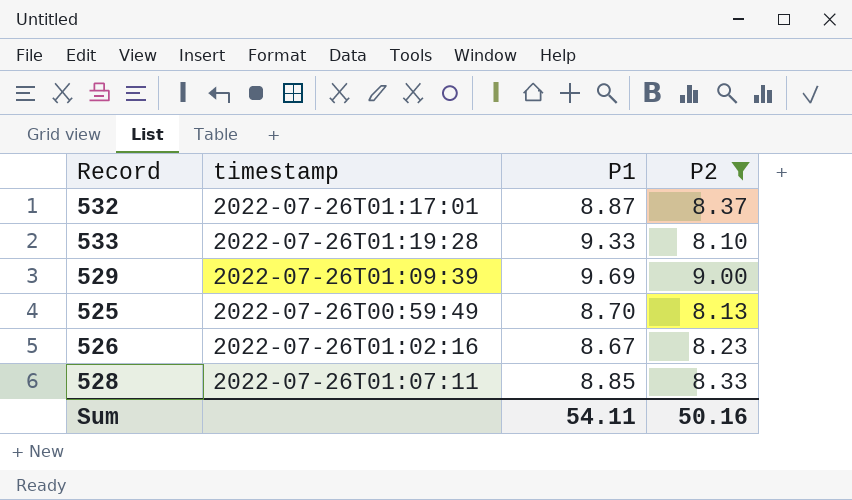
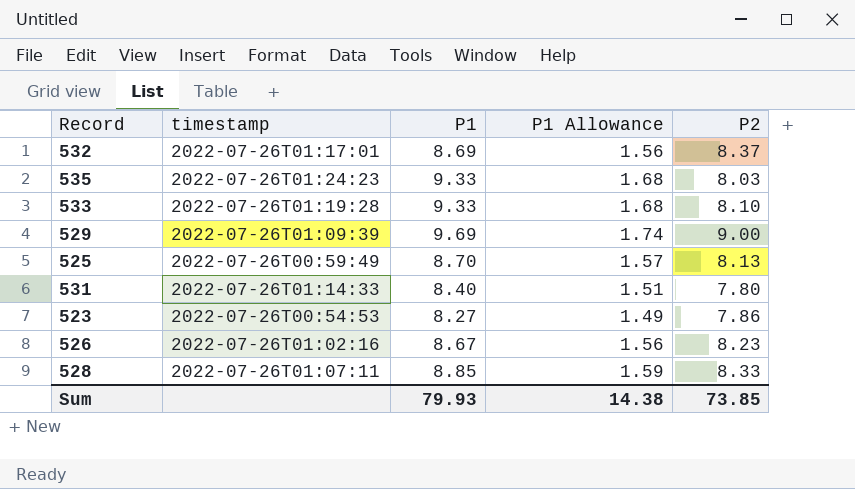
filter: P2 >= 8.10 -> none
column P1 Allowance | formula: none -> [P1] * 0.18
532 | P1: 8.87 -> 8.69
Sum | P1: 54.11 -> 79.93
Sum | P2: 50.16 -> 73.85

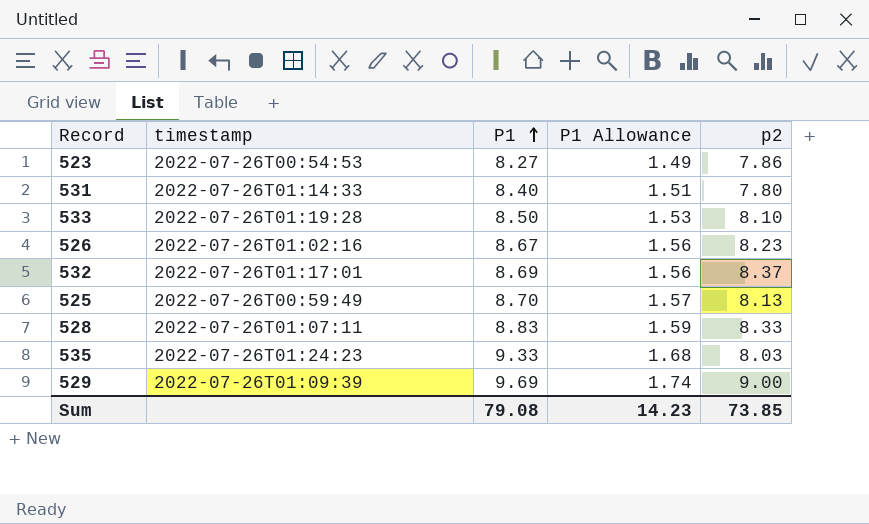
row order: none -> P1 ascending
column name: P2 -> p2
533 | P1: 9.33 -> 8.50
533 | P1 Allowance: 1.68 -> 1.53
528 | P1: 8.85 -> 8.83
Sum | P1: 79.93 -> 79.08
Sum | P1 Allowance: 14.38 -> 14.23

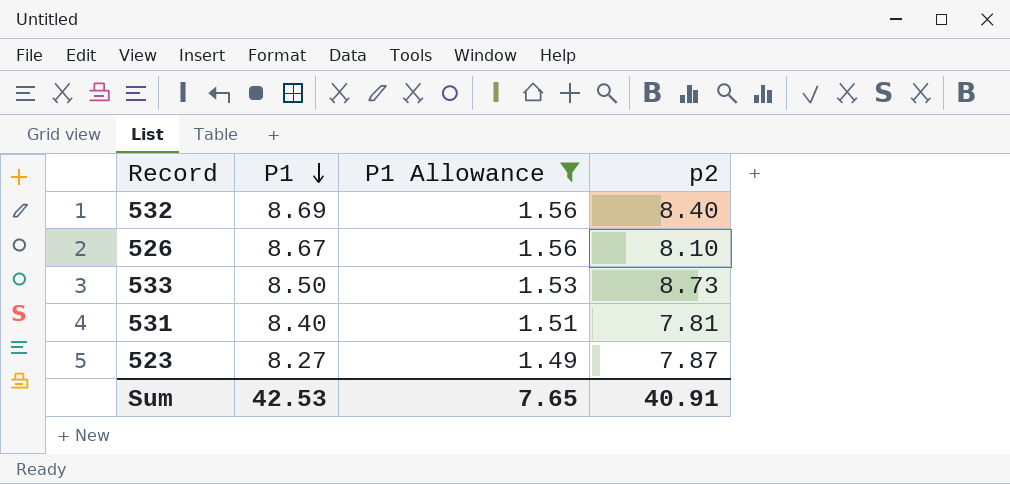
filter: none -> P1 Allowance <= 1.56
row order: P1 ascending -> P1 descending
column timestamp | position: 2 -> none
532 | p2: 8.37 -> 8.40
526 | p2: 8.23 -> 8.10
533 | p2: 8.10 -> 8.73
531 | p2: 7.80 -> 7.81
523 | p2: 7.86 -> 7.87
Sum | P1: 79.08 -> 42.53
Sum | P1 Allowance: 14.23 -> 7.65
Sum | p2: 73.85 -> 40.91

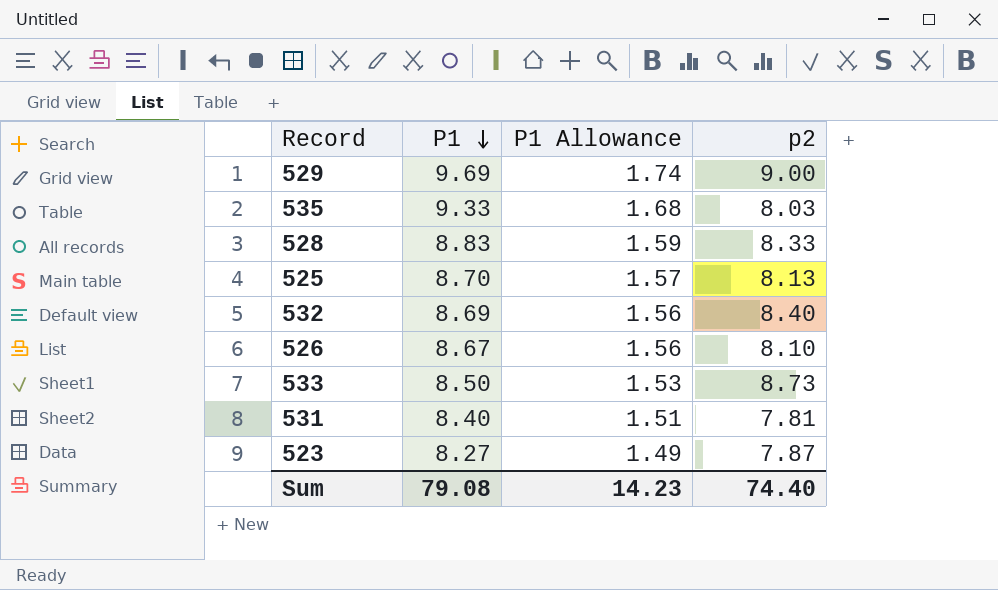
filter: P1 Allowance <= 1.56 -> none
Sum | P1: 42.53 -> 79.08
Sum | P1 Allowance: 7.65 -> 14.23
Sum | p2: 40.91 -> 74.40

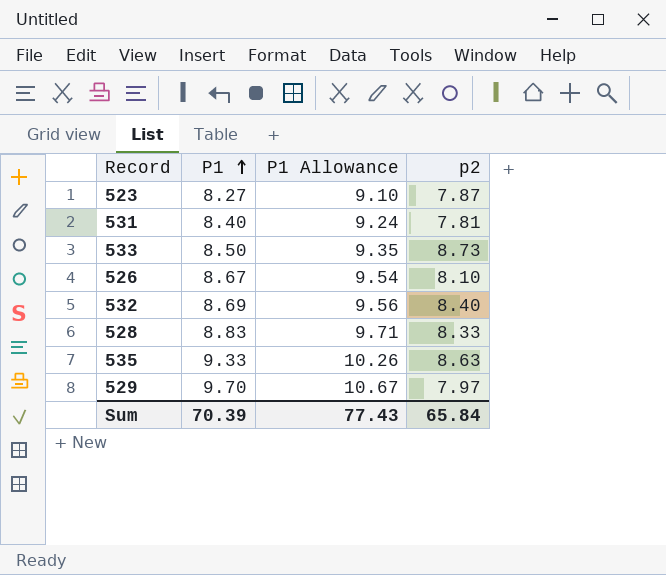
row order: P1 descending -> P1 ascending
column P1 Allowance | formula: [P1] * 0.18 -> [P1] * 1.1
row 525: 8.70 | 1.57 | 8.13 -> none
535 | p2: 8.03 -> 8.63
529 | P1: 9.69 -> 9.70
529 | p2: 9.00 -> 7.97
Sum | P1: 79.08 -> 70.39
Sum | P1 Allowance: 14.23 -> 77.43
Sum | p2: 74.40 -> 65.84

